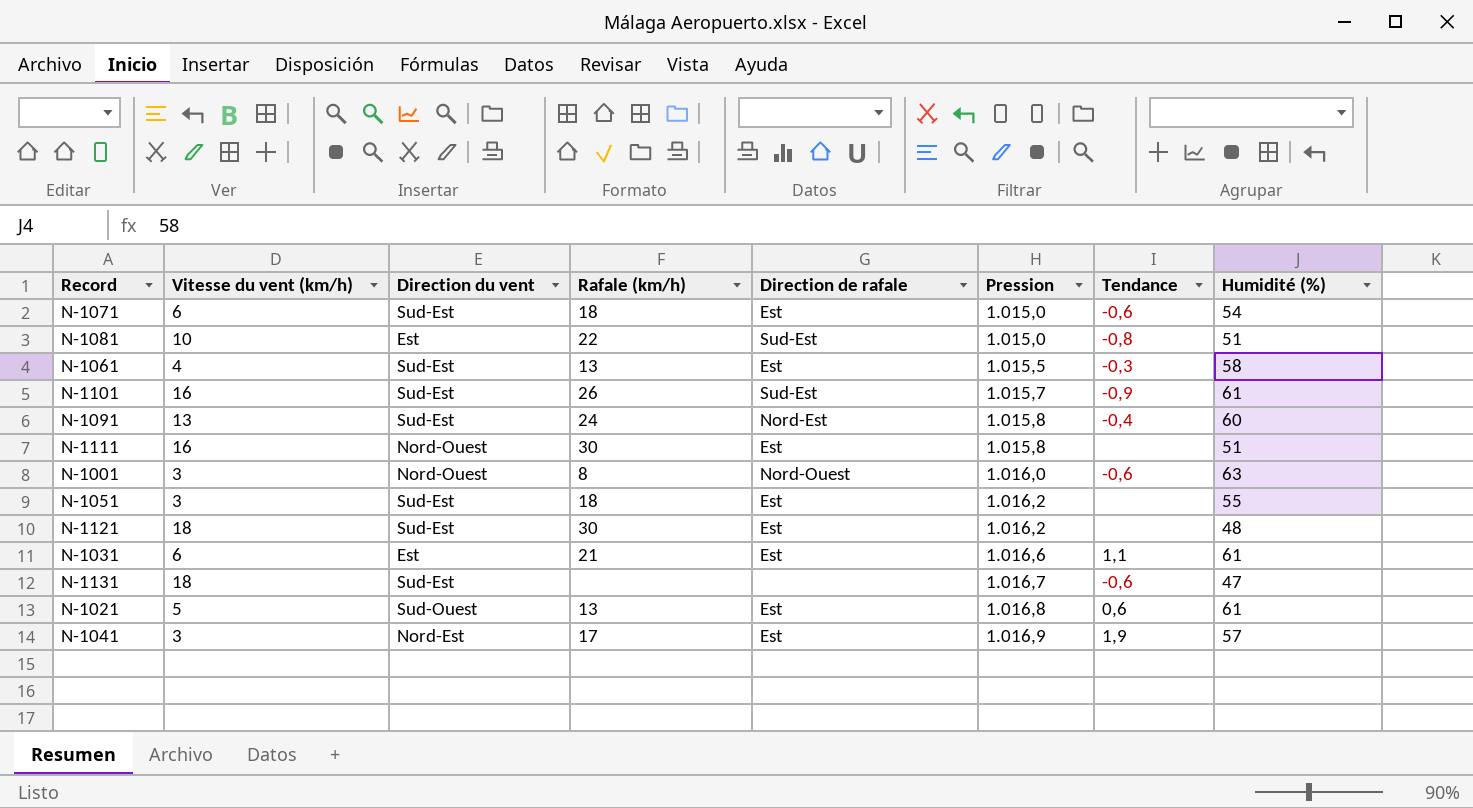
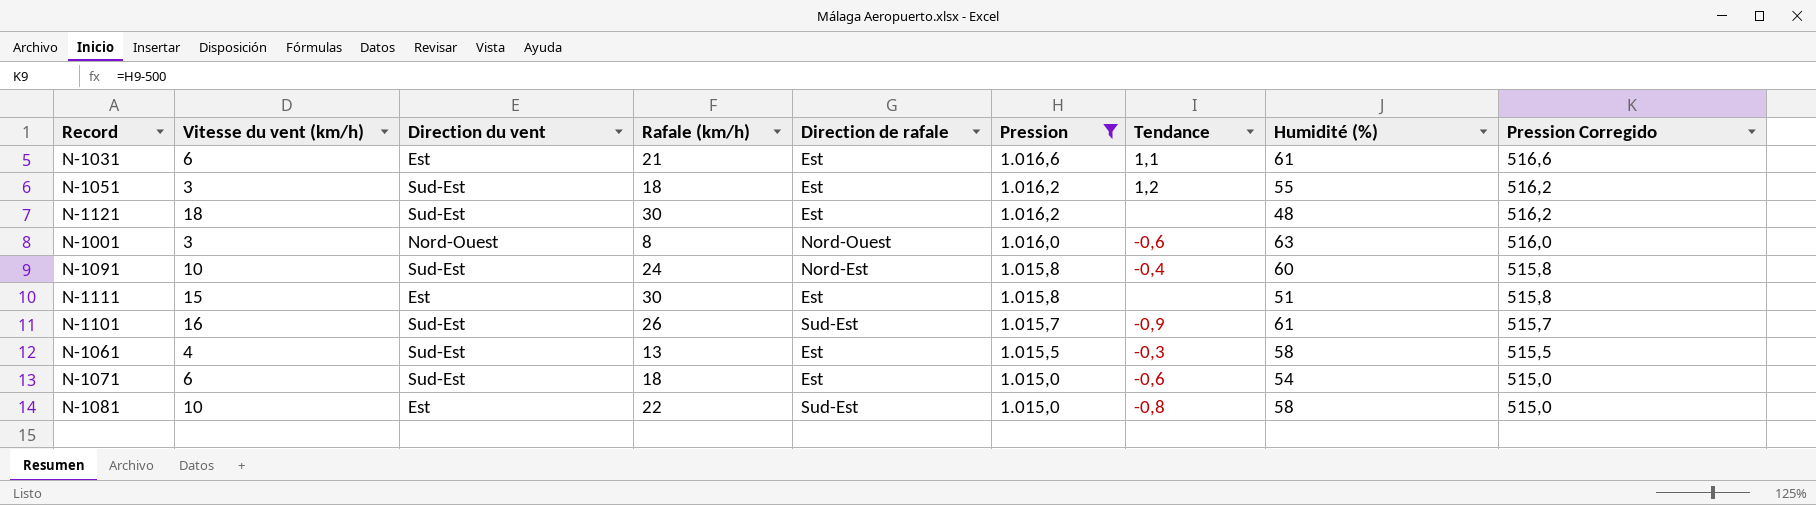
filter: none -> Pression <= 1.016,6
row order: Pression ascending -> Pression descending
column Pression Corregido | formula: none -> [Pression] - 500
N-1051 | Tendance: none -> 1,2
N-1091 | Vitesse du vent (km/h): 13 -> 10
N-1111 | Vitesse du vent (km/h): 16 -> 15
N-1111 | Direction du vent: Nord-Ouest -> Est
N-1081 | Humidité (%): 51 -> 58

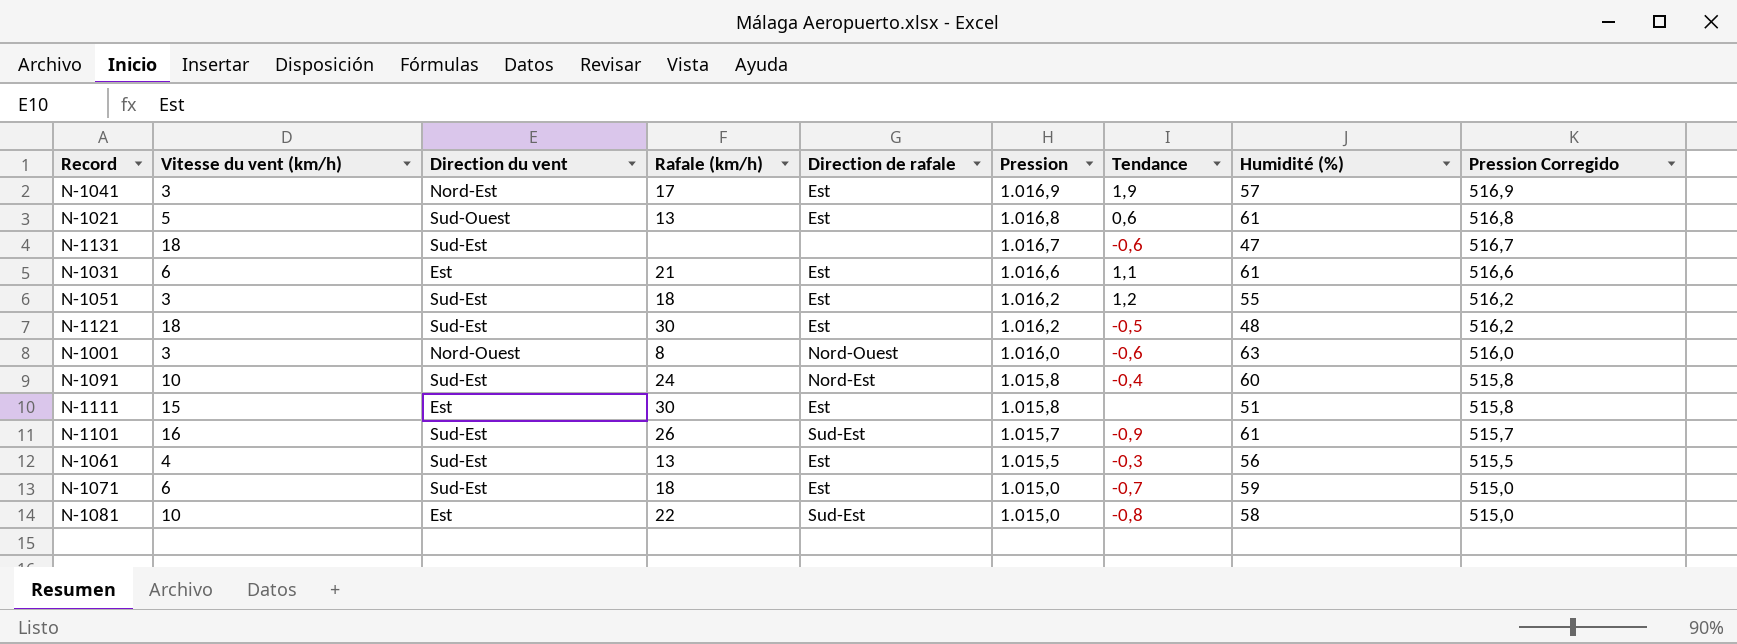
filter: Pression <= 1.016,6 -> none
N-1121 | Tendance: none -> -0,5
N-1061 | Humidité (%): 58 -> 56
N-1071 | Tendance: -0,6 -> -0,7
N-1071 | Humidité (%): 54 -> 59

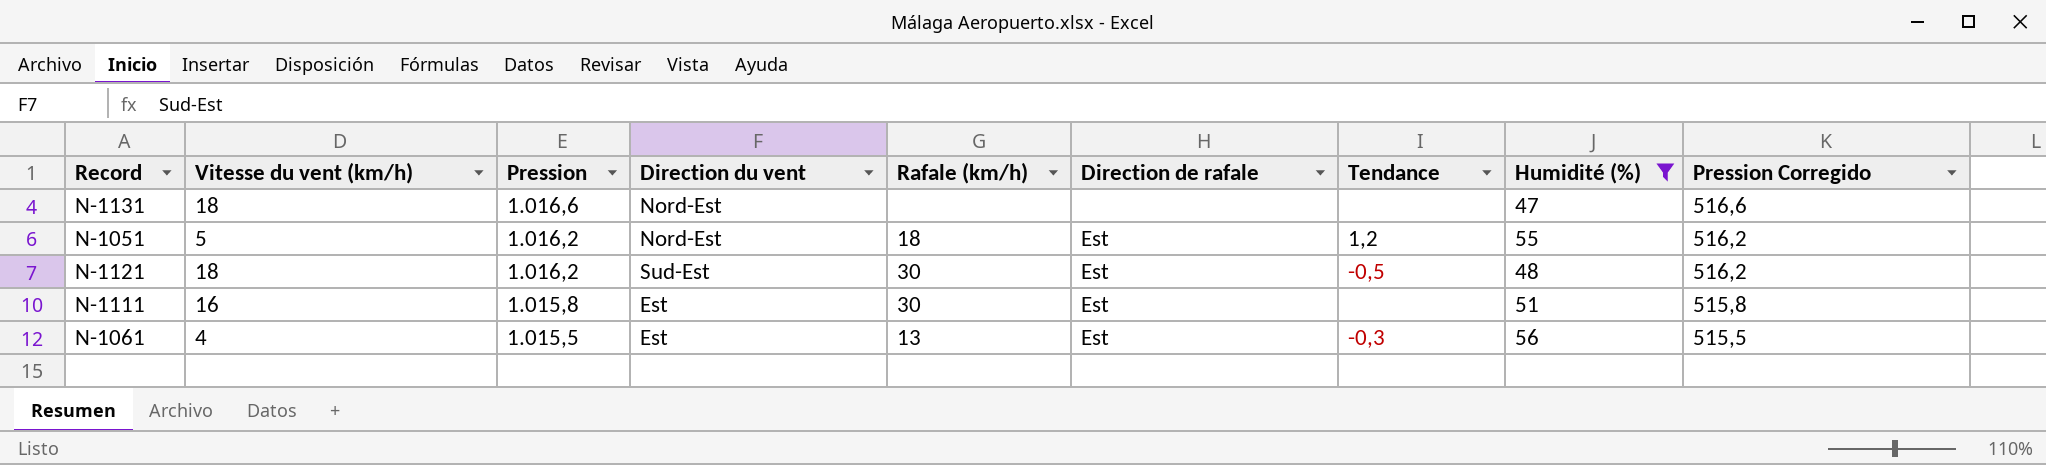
filter: none -> Humidité (%) <= 56
column Pression | position: 6 -> 3
N-1131 | Pression: 1.016,7 -> 1.016,6
N-1131 | Direction du vent: Sud-Est -> Nord-Est
N-1131 | Tendance: -0,6 -> none
N-1131 | Pression Corregido: 516,7 -> 516,6
N-1051 | Vitesse du vent (km/h): 3 -> 5
N-1051 | Direction du vent: Sud-Est -> Nord-Est
N-1111 | Vitesse du vent (km/h): 15 -> 16
N-1061 | Direction du vent: Sud-Est -> Est

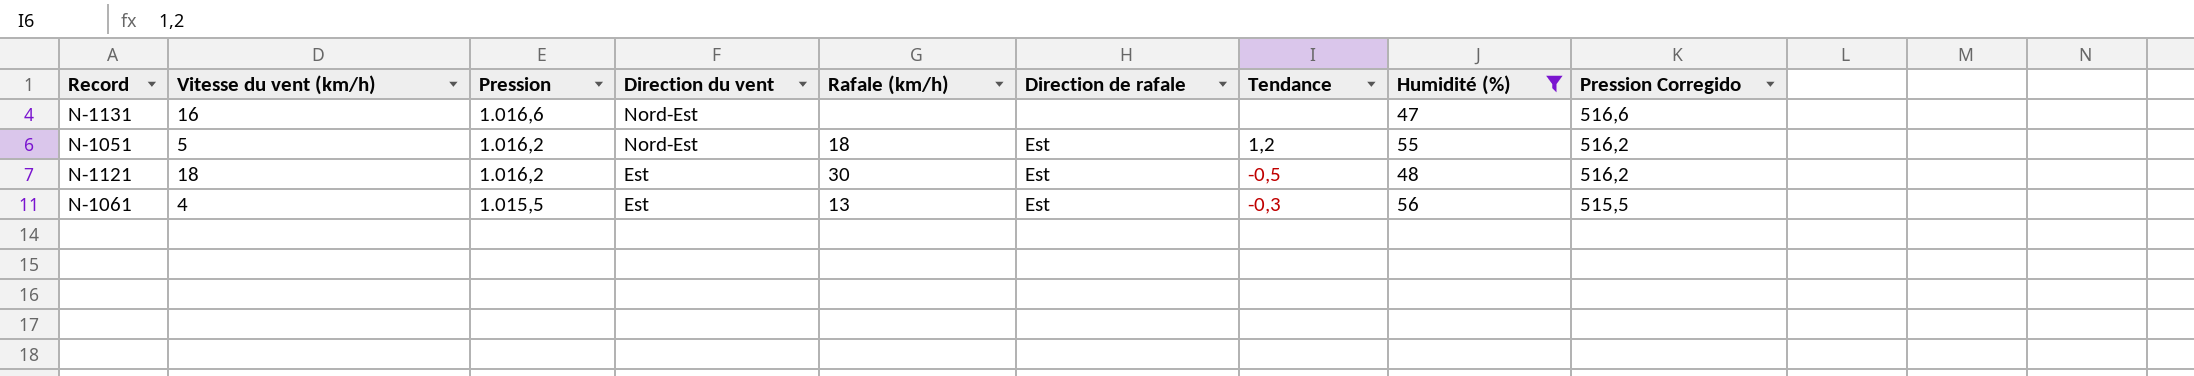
row N-1111: 16 | 1.015,8 | Est | 30 | Est | none | 51 | 515,8 -> none
N-1131 | Vitesse du vent (km/h): 18 -> 16
N-1121 | Direction du vent: Sud-Est -> Est

